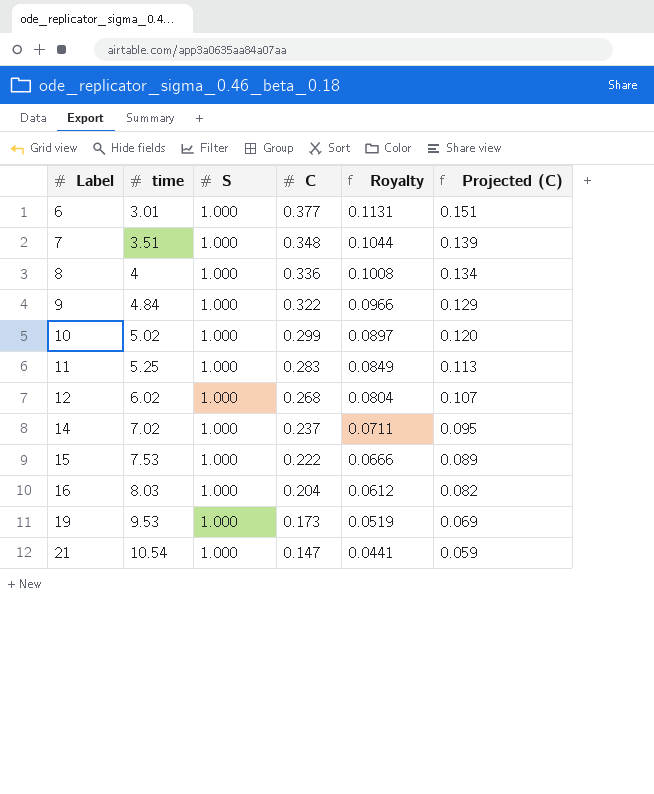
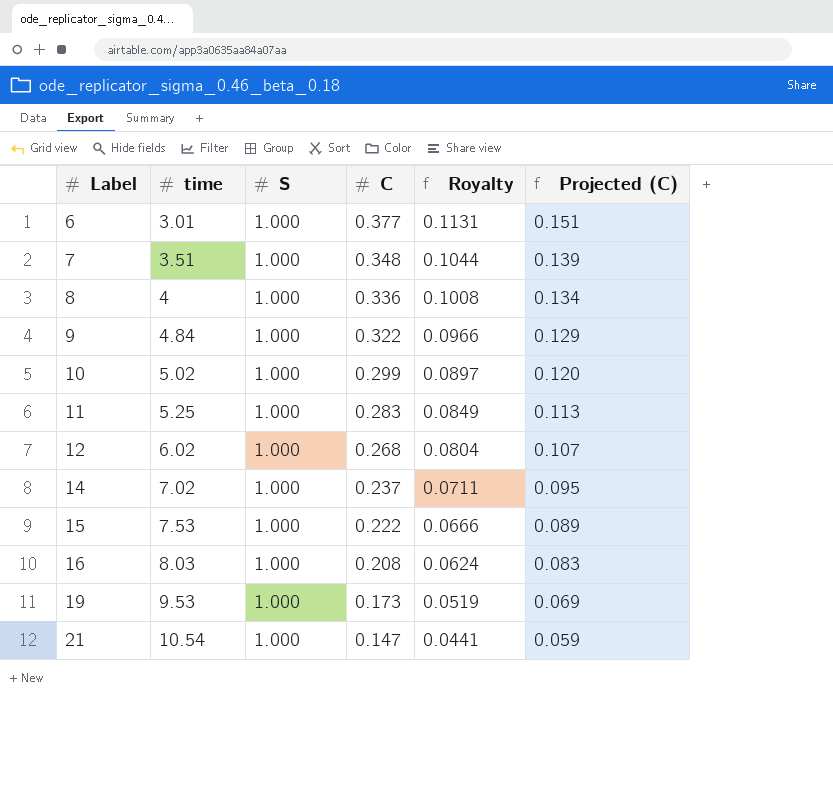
16 | C: 0.204 -> 0.208
16 | Royalty: 0.0612 -> 0.0624
16 | Projected (C): 0.082 -> 0.083

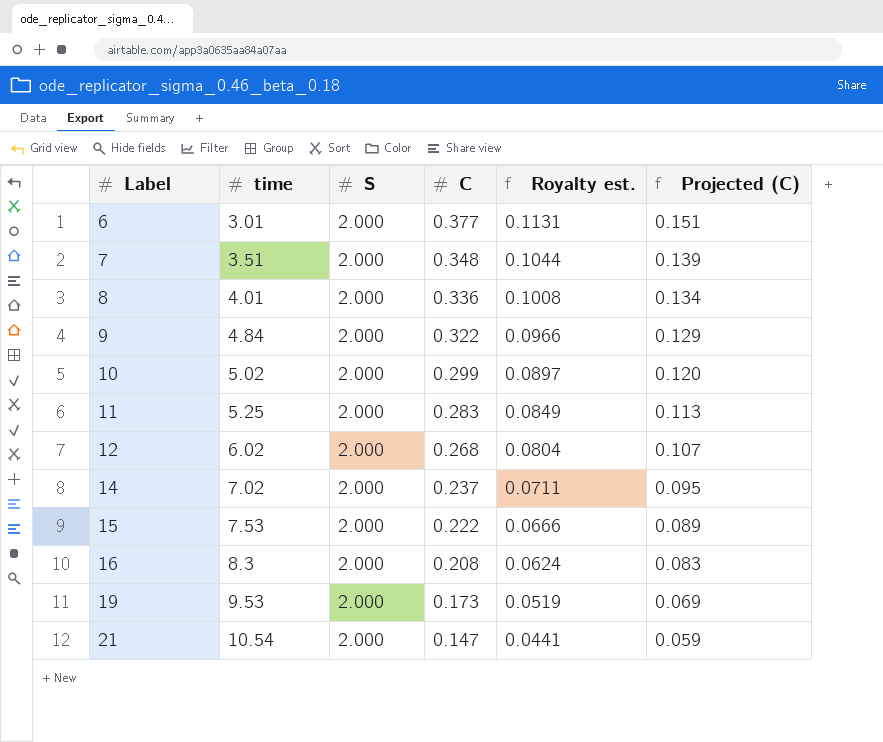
column name: Royalty -> Royalty est.
6 | S: 1.000 -> 2.000
7 | S: 1.000 -> 2.000
8 | time: 4 -> 4.01
8 | S: 1.000 -> 2.000
9 | S: 1.000 -> 2.000
10 | S: 1.000 -> 2.000
11 | S: 1.000 -> 2.000
12 | S: 1.000 -> 2.000
14 | S: 1.000 -> 2.000
15 | S: 1.000 -> 2.000
16 | time: 8.03 -> 8.3
16 | S: 1.000 -> 2.000
19 | S: 1.000 -> 2.000
21 | S: 1.000 -> 2.000

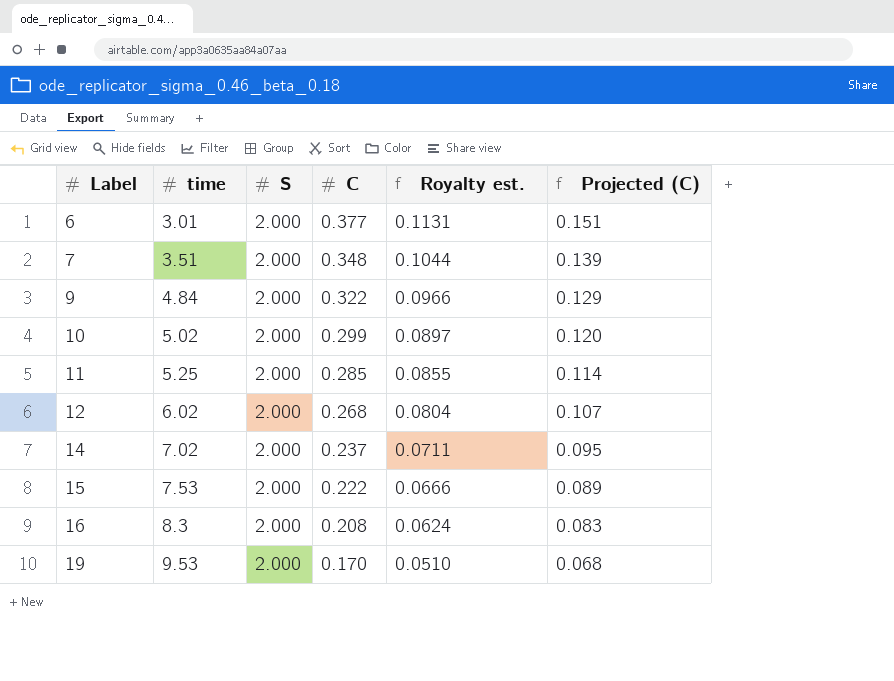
row 8: 4.01 | 2.000 | 0.336 | 0.1008 | 0.134 -> none
row 21: 10.54 | 2.000 | 0.147 | 0.0441 | 0.059 -> none
11 | C: 0.283 -> 0.285
11 | Royalty est.: 0.0849 -> 0.0855
11 | Projected (C): 0.113 -> 0.114
19 | C: 0.173 -> 0.170
19 | Royalty est.: 0.0519 -> 0.0510
19 | Projected (C): 0.069 -> 0.068

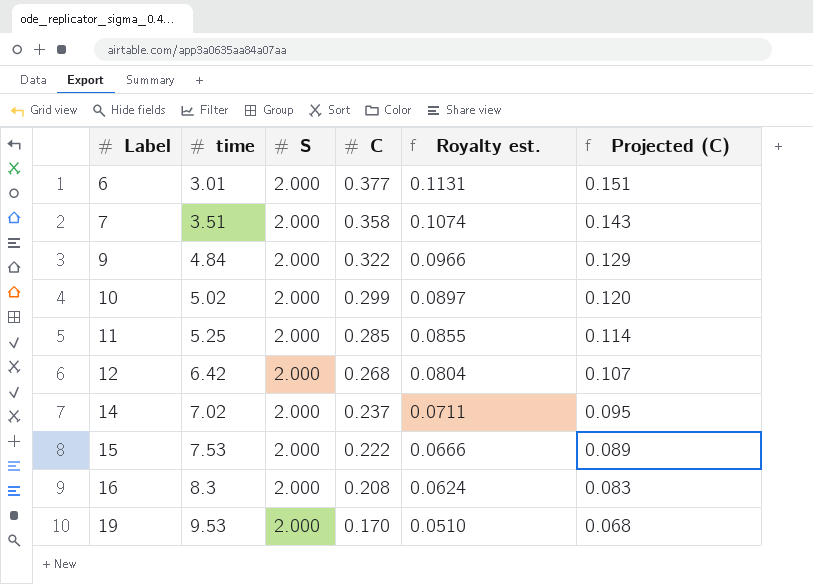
7 | C: 0.348 -> 0.358
7 | Royalty est.: 0.1044 -> 0.1074
7 | Projected (C): 0.139 -> 0.143
12 | time: 6.02 -> 6.42

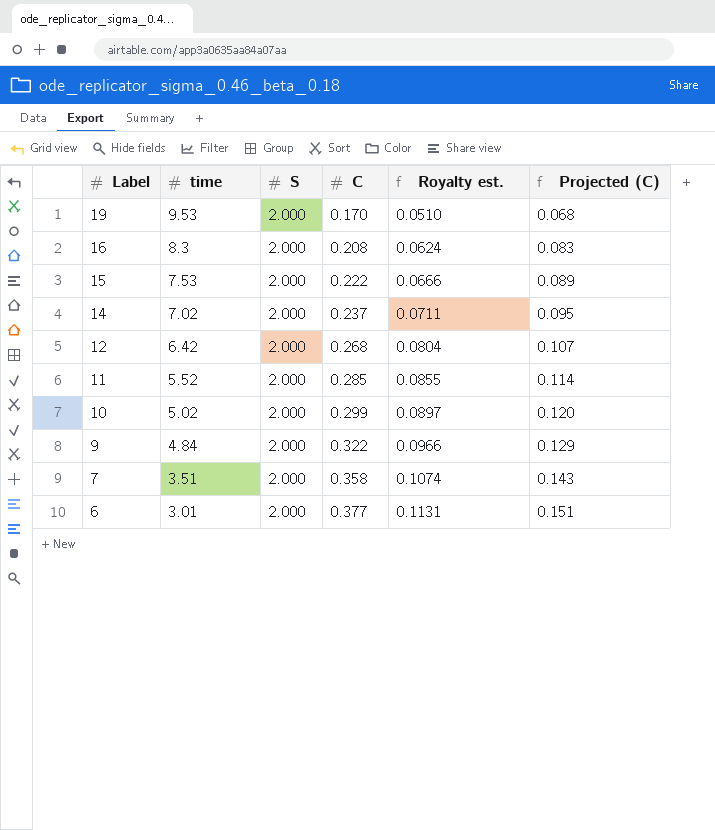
row order: Label ascending -> Label descending
11 | time: 5.25 -> 5.52

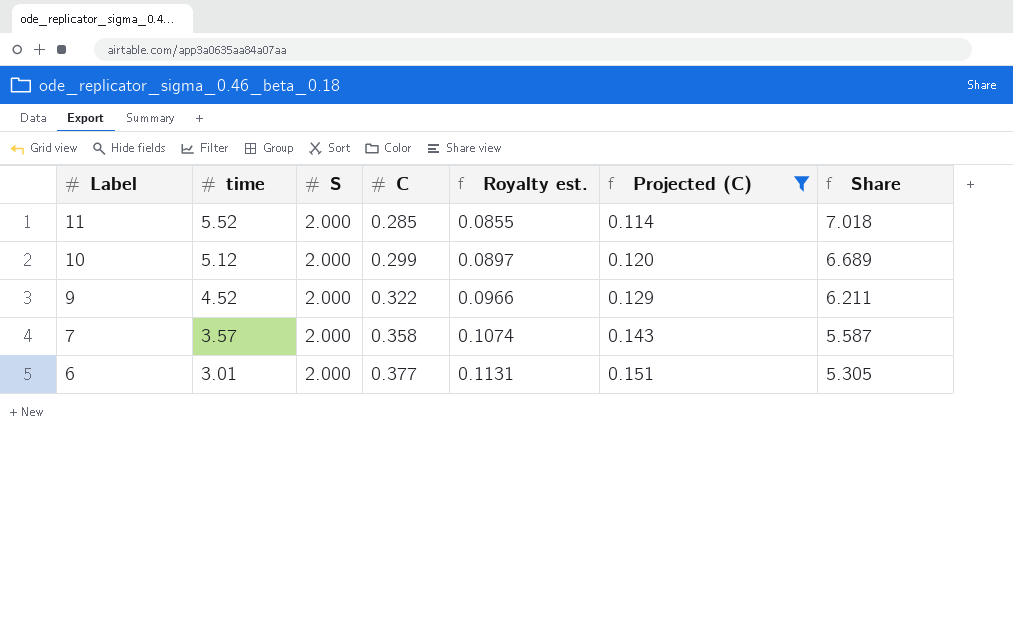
filter: none -> Projected (C) >= 0.114
column Share | formula: none -> [S] / [C]
10 | time: 5.02 -> 5.12
9 | time: 4.84 -> 4.52
7 | time: 3.51 -> 3.57

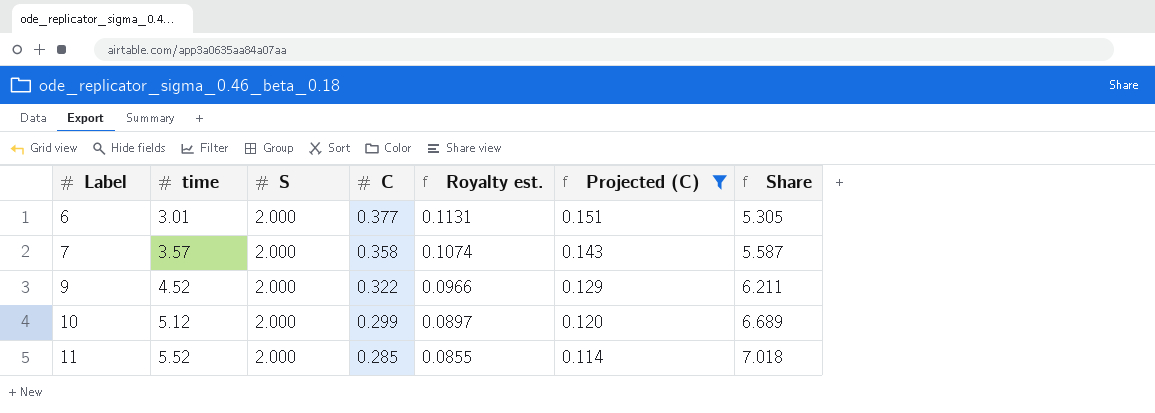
row order: Label descending -> Label ascending

